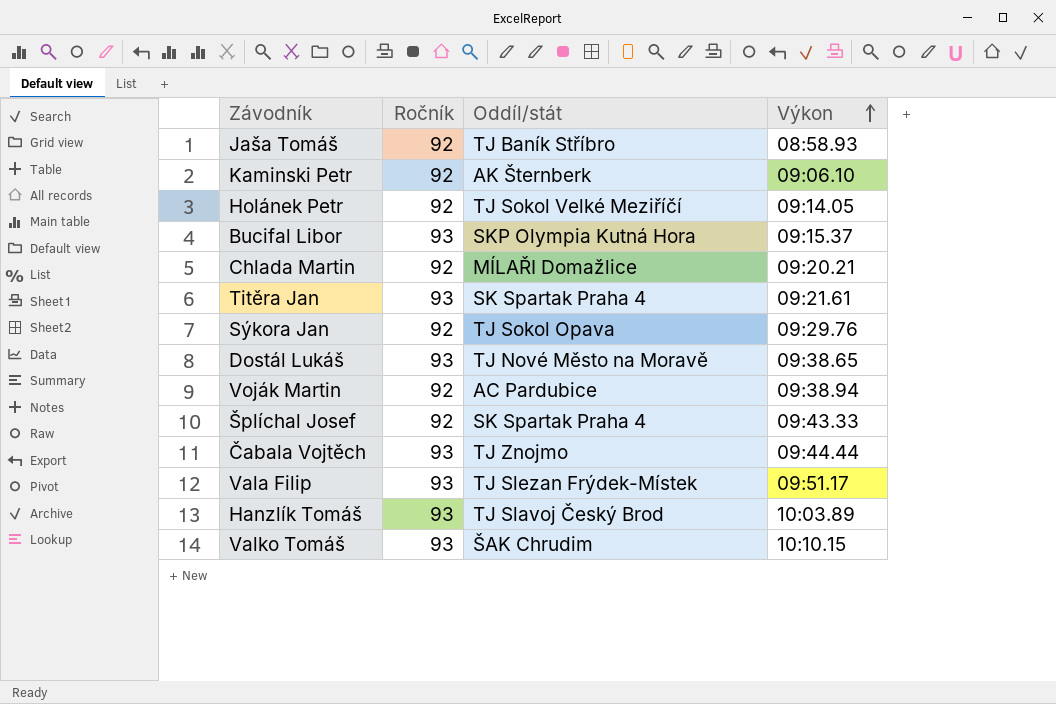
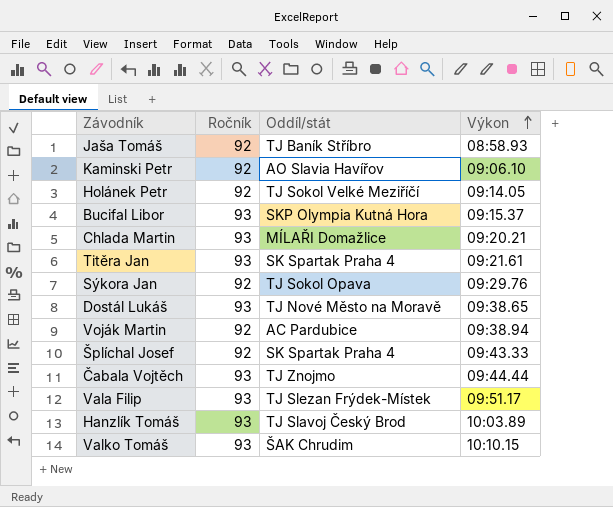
Kaminski Petr | Oddíl/stát: AK Šternberk -> AO Slavia Havířov
Chlada Martin | Ročník: 92 -> 93

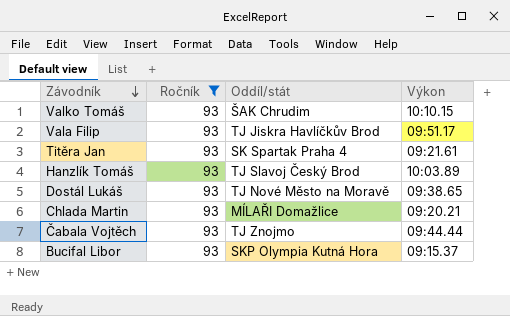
filter: none -> Ročník = 93
row order: Výkon ascending -> Závodník descending
Vala Filip | Oddíl/stát: TJ Slezan Frýdek-Místek -> TJ Jiskra Havlíčkův Brod

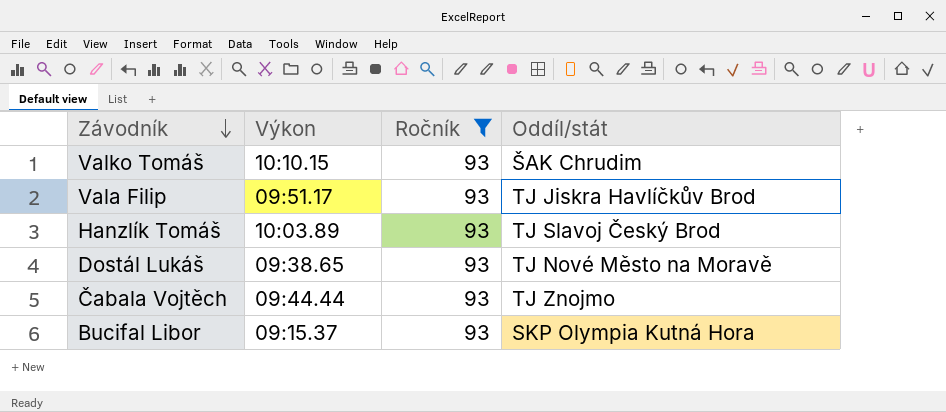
column Výkon | position: 4 -> 2
row Titěra Jan: 93 | SK Spartak Praha 4 | 09:21.61 -> none
row Chlada Martin: 93 | MÍLAŘI Domažlice | 09:20.21 -> none

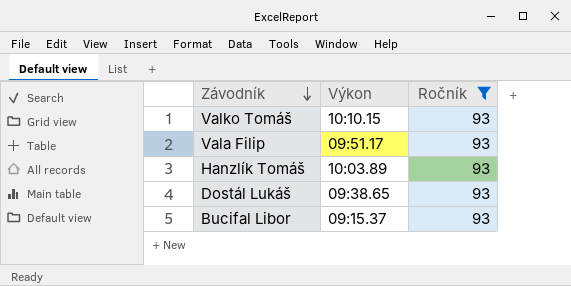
column Oddíl/stát | position: 4 -> none
row Čabala Vojtěch: 09:44.44 | 93 | TJ Znojmo -> none

